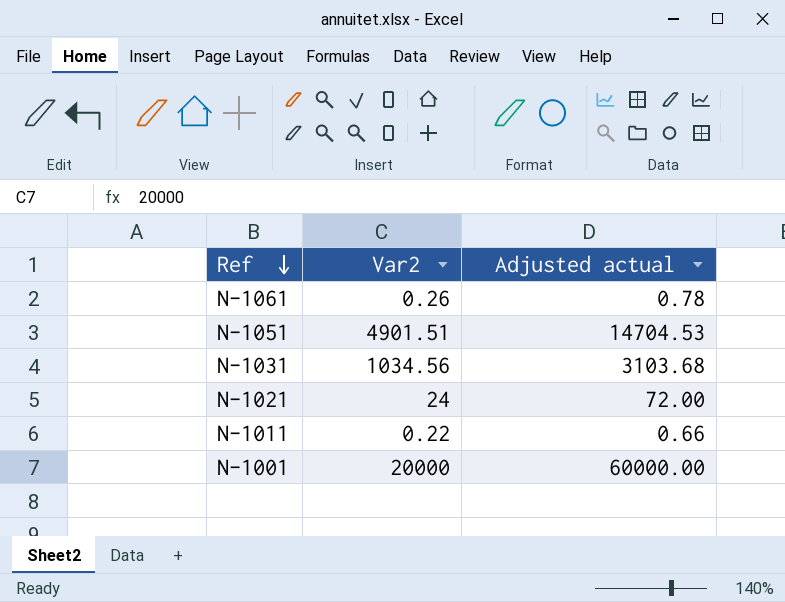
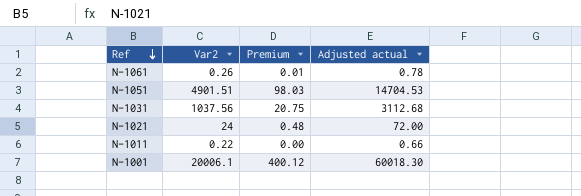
column Premium | formula: none -> [Var2] * 0.02
N-1031 | Var2: 1034.56 -> 1037.56
N-1031 | Adjusted actual: 3103.68 -> 3112.68
N-1001 | Var2: 20000 -> 20006.1
N-1001 | Adjusted actual: 60000.00 -> 60018.30

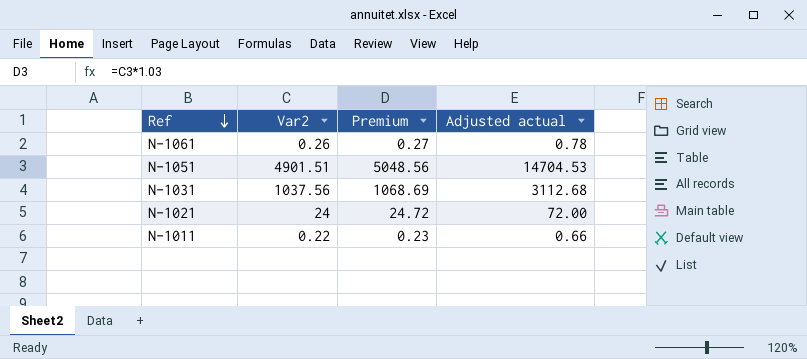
column Premium | formula: [Var2] * 0.02 -> [Var2] * 1.03
row N-1001: 20006.1 | 400.12 | 60018.30 -> none

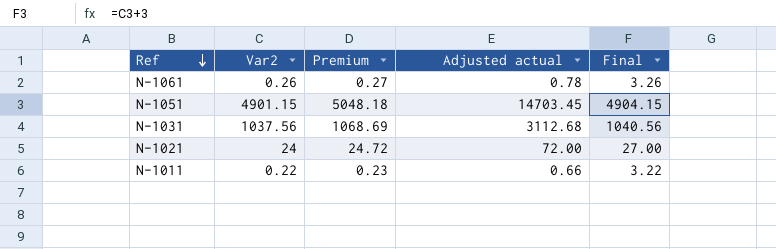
column Final | formula: none -> [Var2] + 3
N-1051 | Var2: 4901.51 -> 4901.15
N-1051 | Premium: 5048.56 -> 5048.18
N-1051 | Adjusted actual: 14704.53 -> 14703.45

